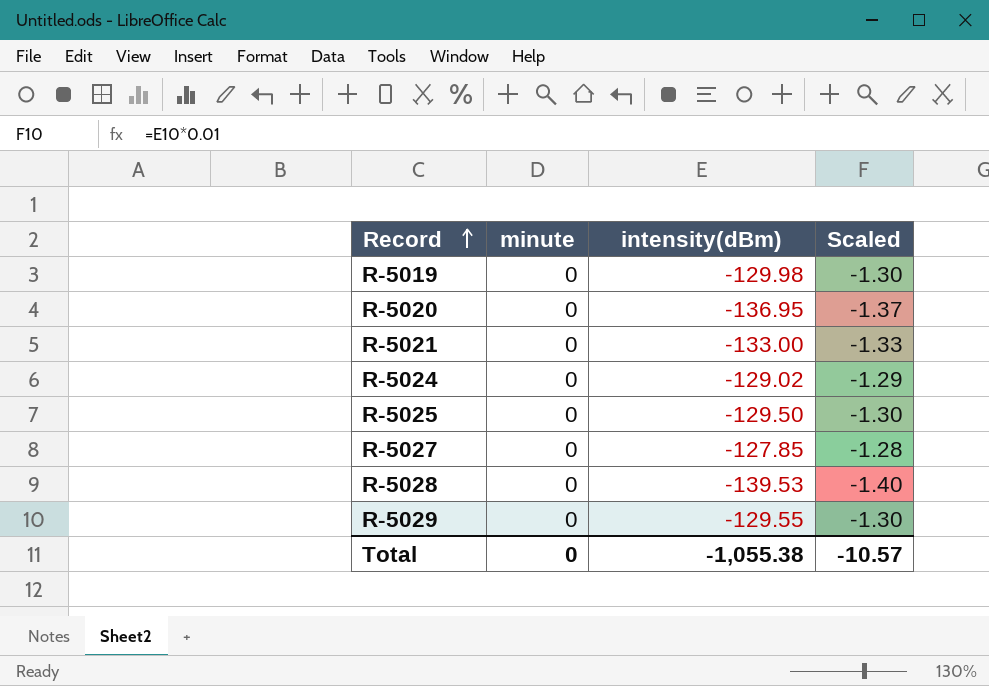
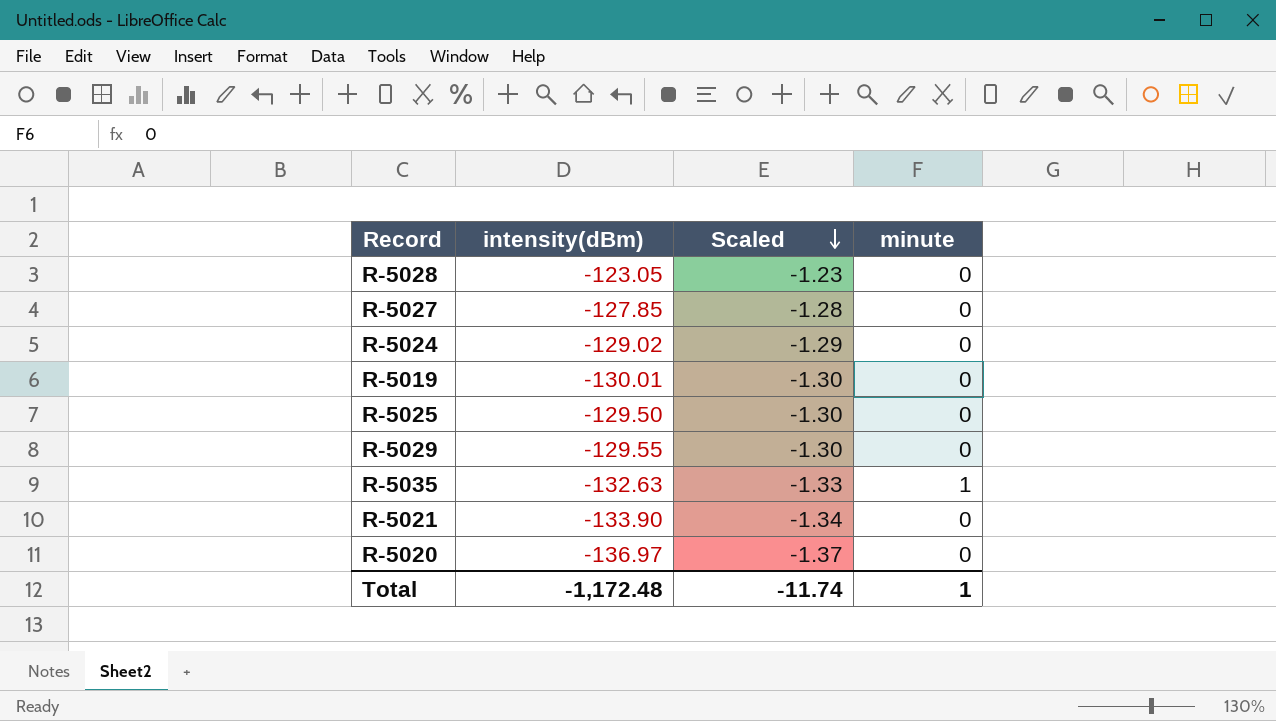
row order: Record ascending -> Scaled descending
column minute | position: 2 -> 4
R-5028 | intensity(dBm): -139.53 -> -123.05
R-5028 | Scaled: -1.40 -> -1.23
R-5019 | intensity(dBm): -129.98 -> -130.01
row R-5035: none -> -132.63 | -1.33 | 1
R-5021 | intensity(dBm): -133.00 -> -133.90
R-5021 | Scaled: -1.33 -> -1.34
R-5020 | intensity(dBm): -136.95 -> -136.97
Total | intensity(dBm): -1,055.38 -> -1,172.48
Total | Scaled: -10.57 -> -11.74
Total | minute: 0 -> 1

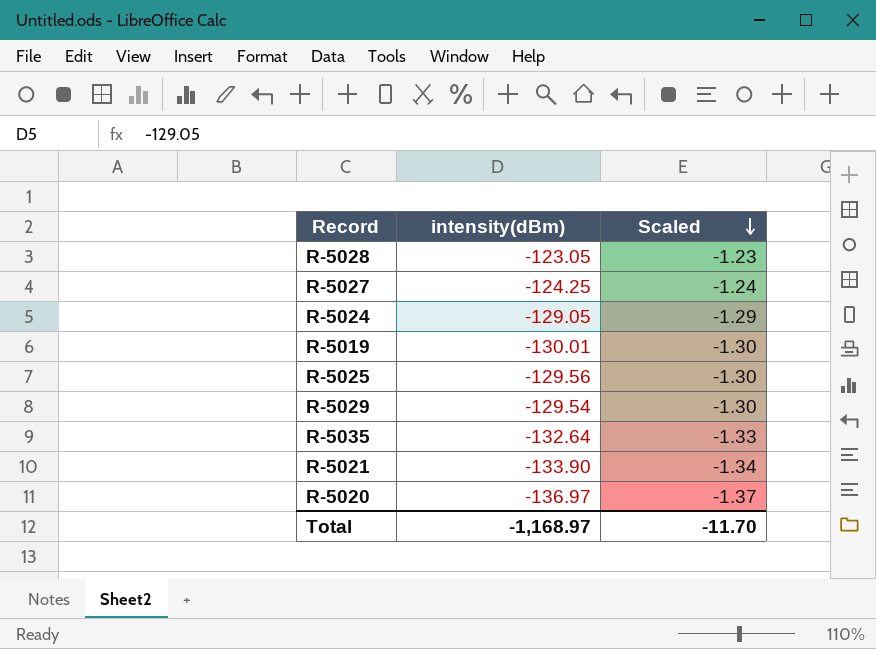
column minute | position: 4 -> none
R-5027 | intensity(dBm): -127.85 -> -124.25
R-5027 | Scaled: -1.28 -> -1.24
R-5024 | intensity(dBm): -129.02 -> -129.05
R-5025 | intensity(dBm): -129.50 -> -129.56
R-5029 | intensity(dBm): -129.55 -> -129.54
R-5035 | intensity(dBm): -132.63 -> -132.64
Total | intensity(dBm): -1,172.48 -> -1,168.97
Total | Scaled: -11.74 -> -11.70

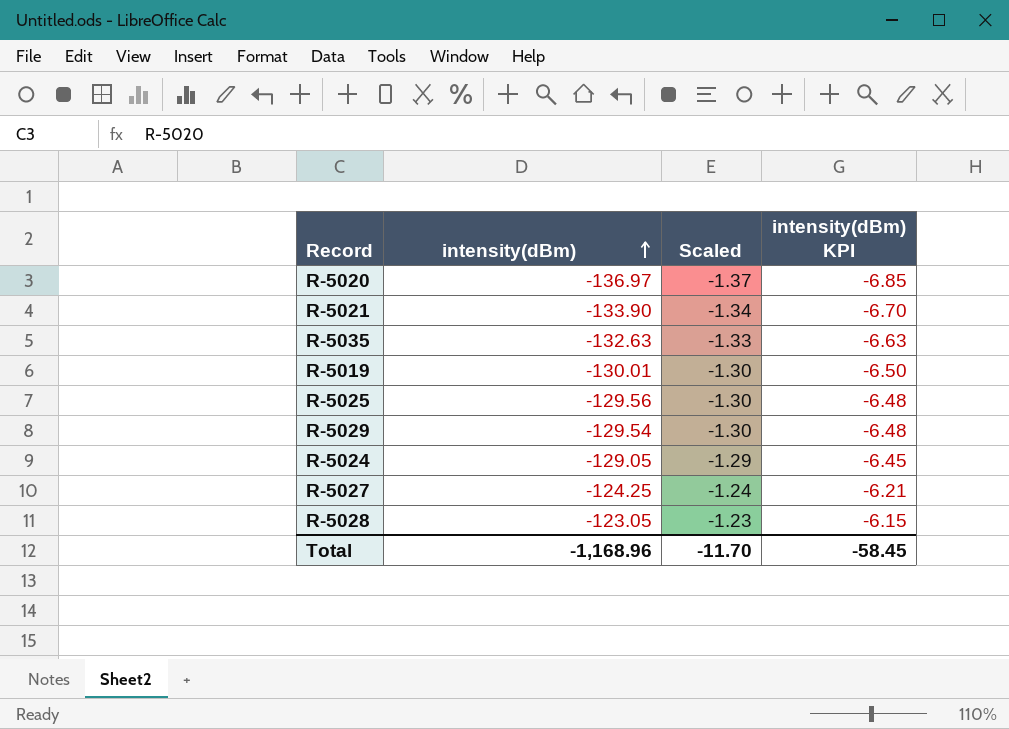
row order: Scaled descending -> intensity(dBm) ascending
column intensity(dBm) KPI | formula: none -> [intensity(dBm)] * 0.05
R-5035 | intensity(dBm): -132.64 -> -132.63
Total | intensity(dBm): -1,168.97 -> -1,168.96

